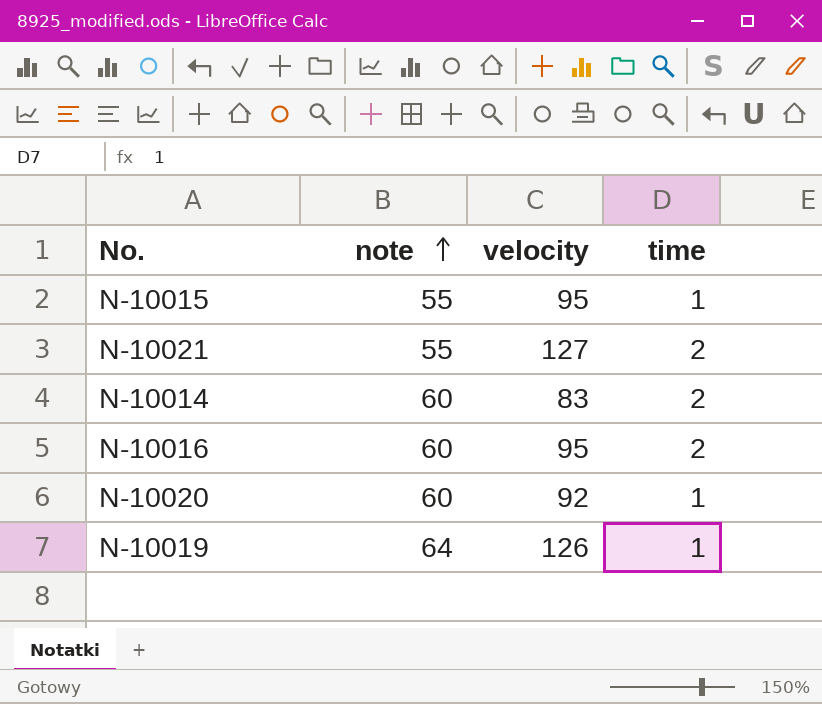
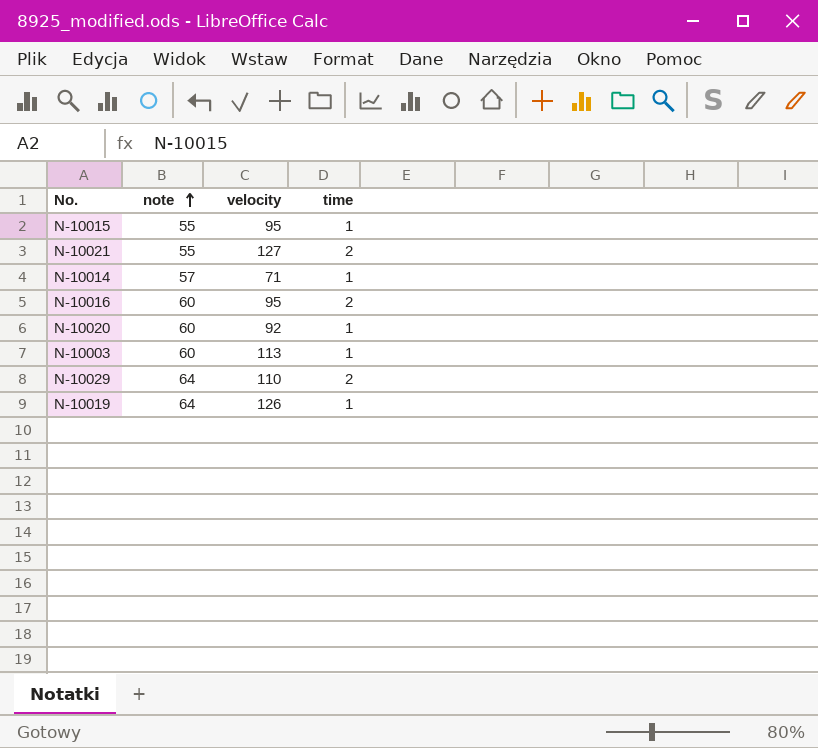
N-10014 | note: 60 -> 57
N-10014 | velocity: 83 -> 71
N-10014 | time: 2 -> 1
row N-10003: none -> 60 | 113 | 1
row N-10029: none -> 64 | 110 | 2

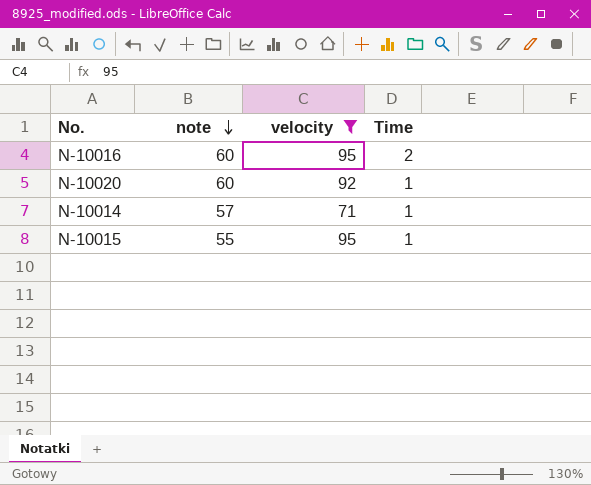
filter: none -> velocity <= 95
row order: note ascending -> note descending
column name: time -> Time

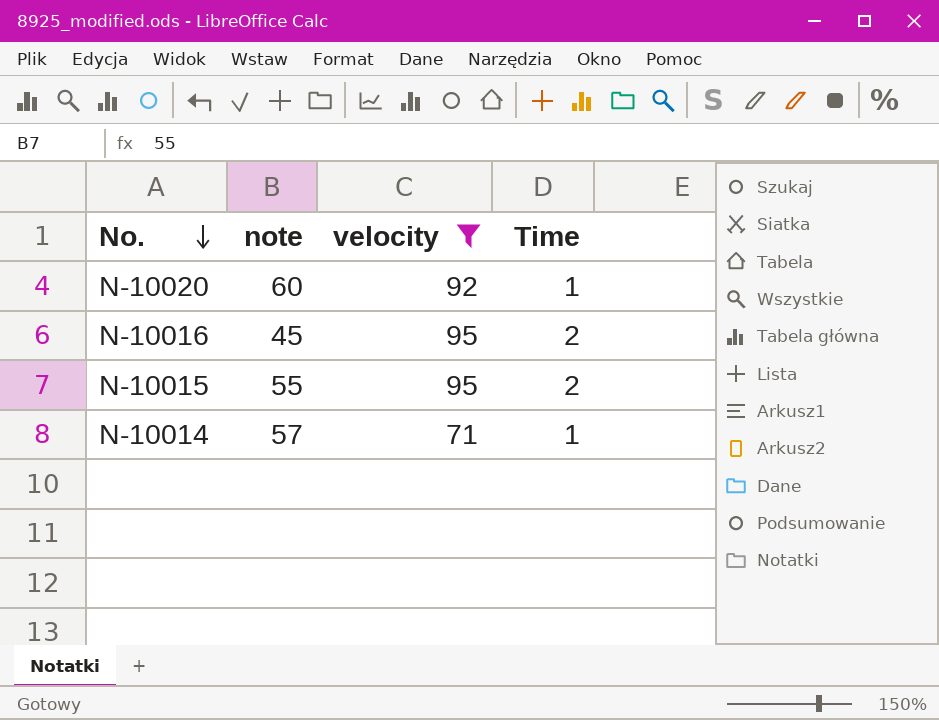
row order: note descending -> No. descending
N-10016 | note: 60 -> 45
N-10015 | Time: 1 -> 2

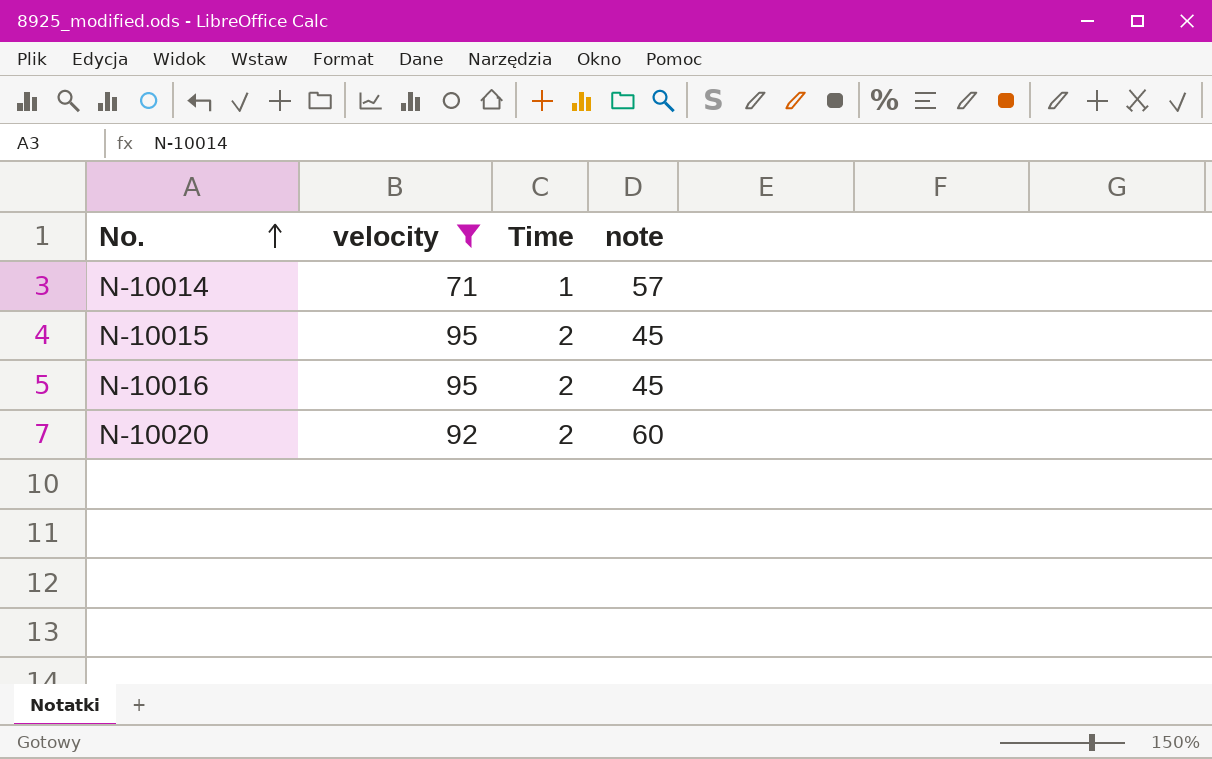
row order: No. descending -> No. ascending
column note | position: 2 -> 4
N-10015 | note: 55 -> 45
N-10020 | Time: 1 -> 2

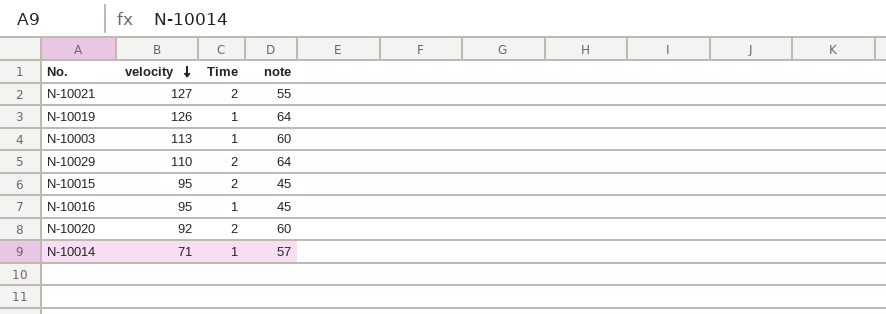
filter: velocity <= 95 -> none
row order: No. ascending -> velocity descending
N-10016 | Time: 2 -> 1

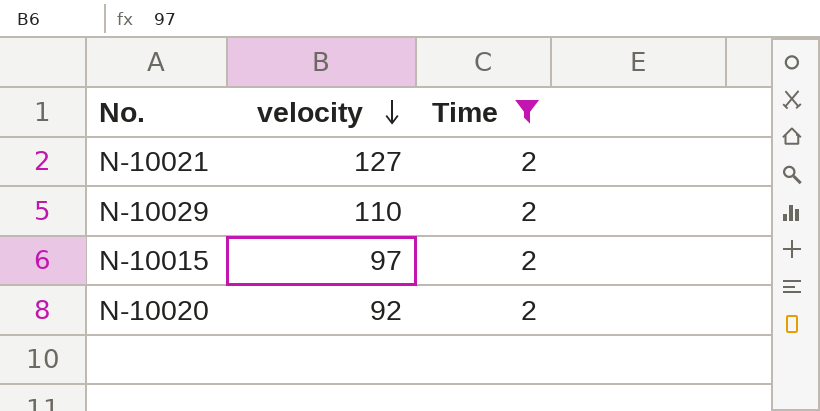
filter: none -> Time = 2
column note | position: 4 -> none
N-10015 | velocity: 95 -> 97

